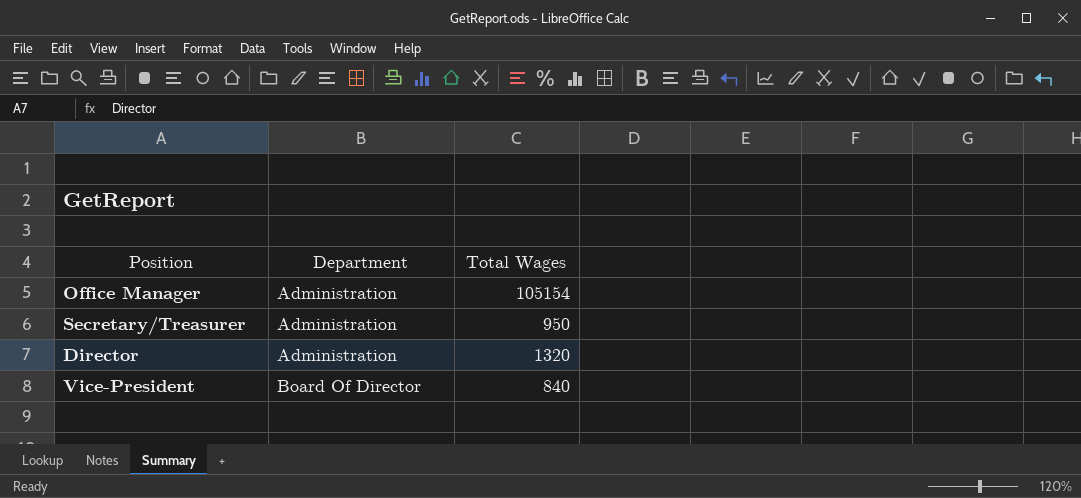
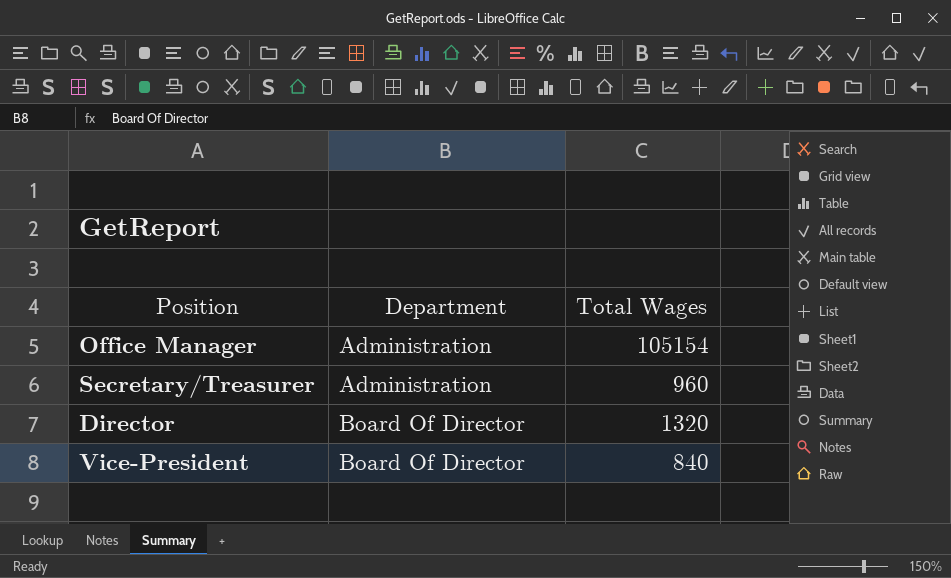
Secretary/Treasurer | Total Wages: 950 -> 960
Director | Department: Administration -> Board Of Director

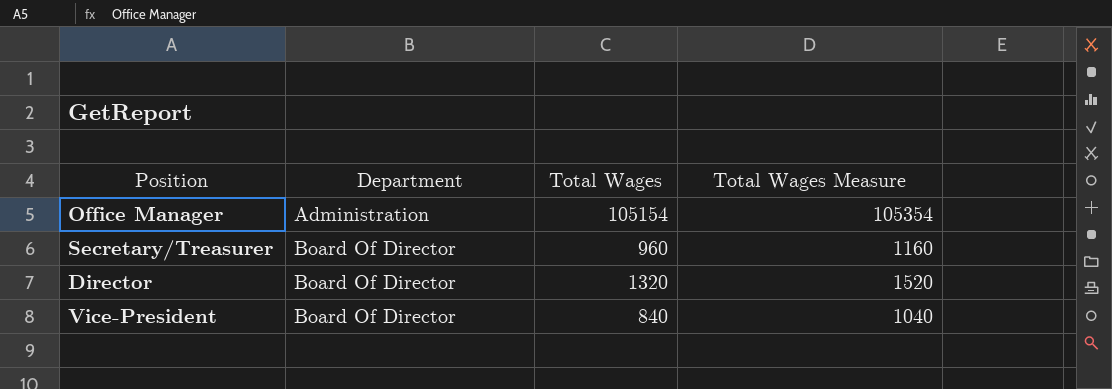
column Total Wages Measure | formula: none -> [Total Wages] + 200
Secretary/Treasurer | Department: Administration -> Board Of Director

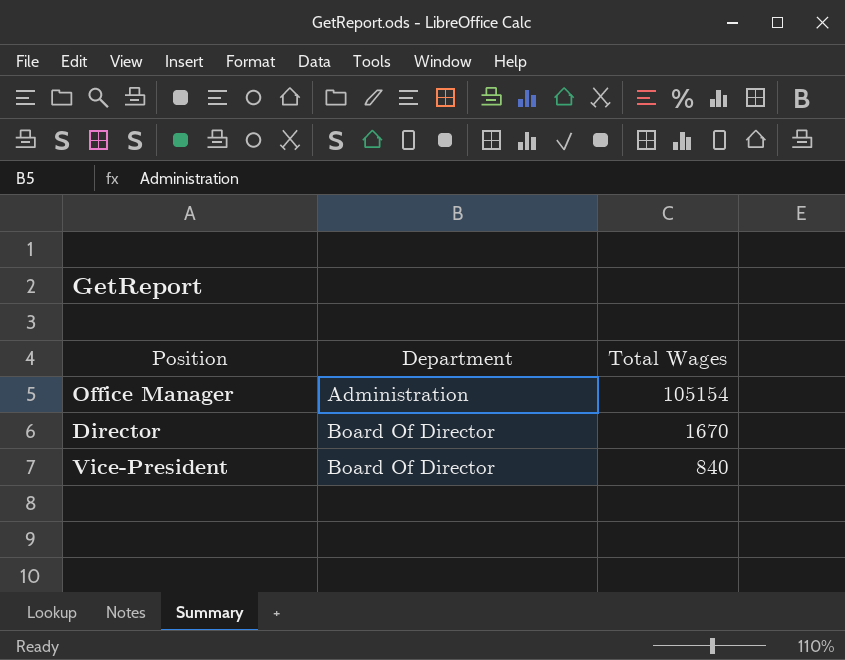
column Total Wages Measure | formula: [Total Wages] + 200 -> none
row Secretary/Treasurer: Board Of Director | 960 | 1160 -> none
Director | Total Wages: 1320 -> 1670

